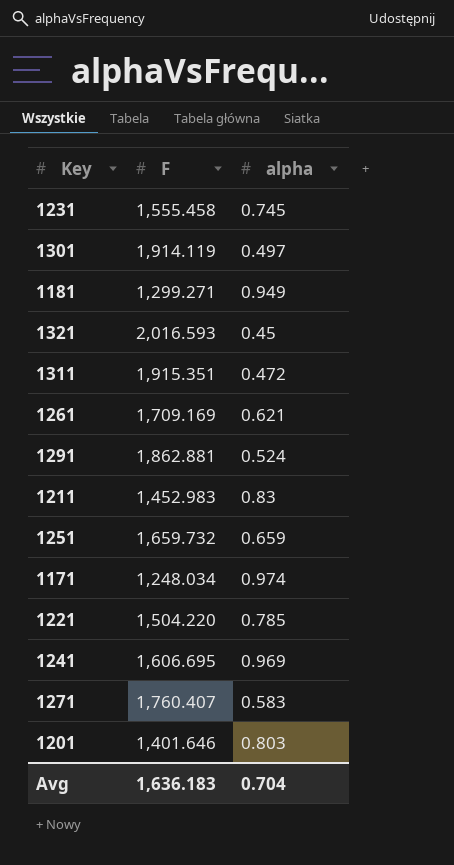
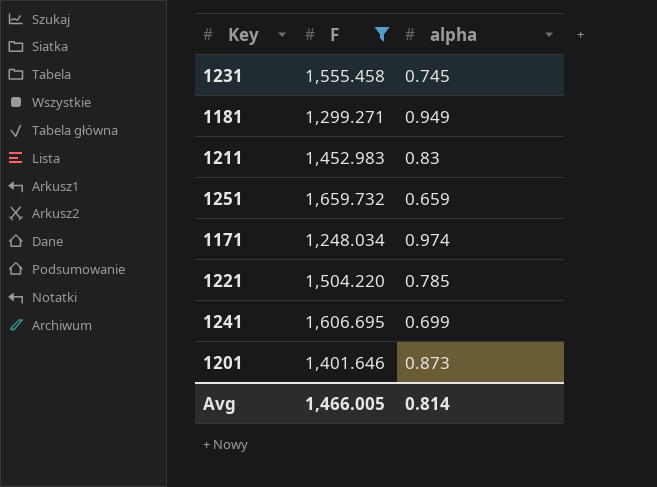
filter: none -> F <= 1,659.732
1241 | alpha: 0.969 -> 0.699
1201 | alpha: 0.803 -> 0.873
Avg | F: 1,636.183 -> 1,466.005
Avg | alpha: 0.704 -> 0.814

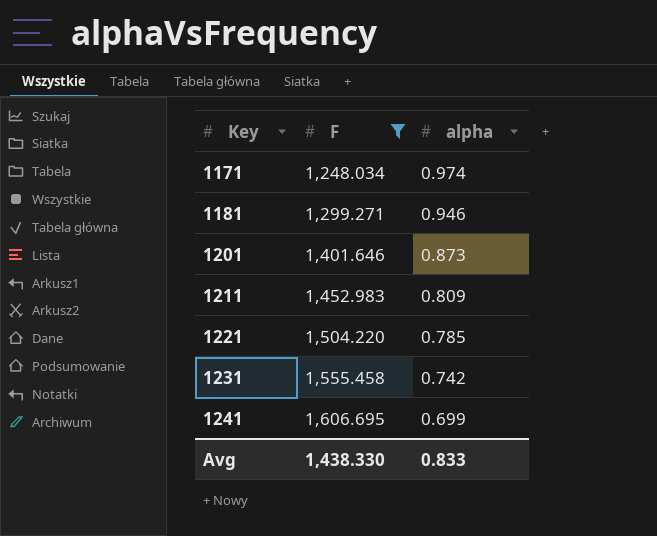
row order: none -> Key ascending
row 1251: 1,659.732 | 0.659 -> none
1181 | alpha: 0.949 -> 0.946
1211 | alpha: 0.83 -> 0.809
1231 | alpha: 0.745 -> 0.742
Avg | F: 1,466.005 -> 1,438.330
Avg | alpha: 0.814 -> 0.833

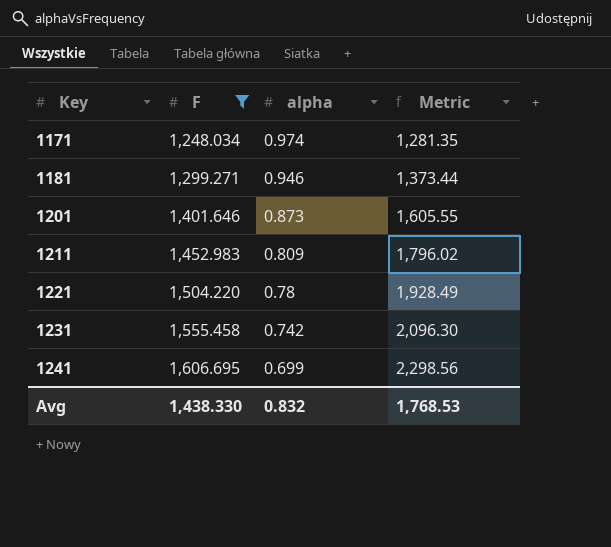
column Metric | formula: none -> [F] / [alpha]
1221 | alpha: 0.785 -> 0.78
Avg | alpha: 0.833 -> 0.832

